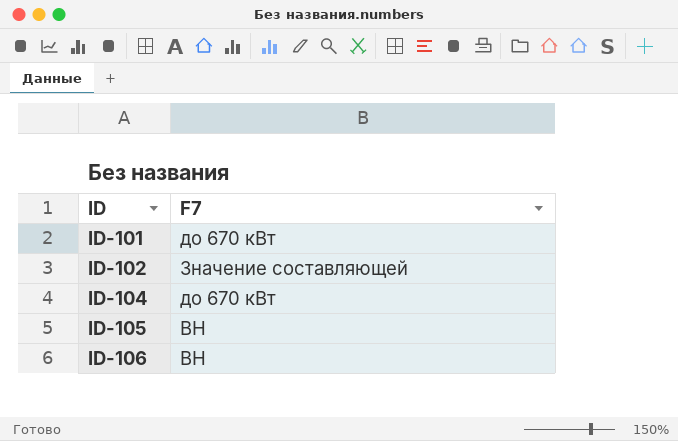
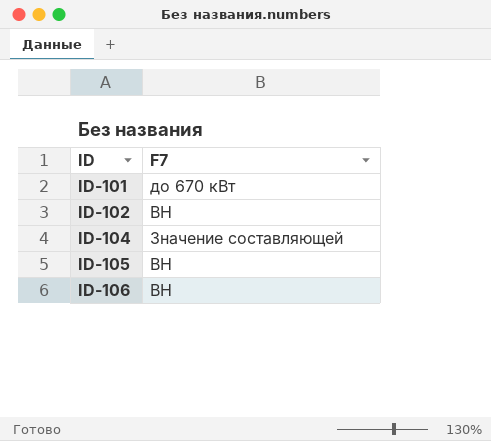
ID-102 | F7: Значение составляющей -> ВН
ID-104 | F7: до 670 кВт -> Значение составляющей

